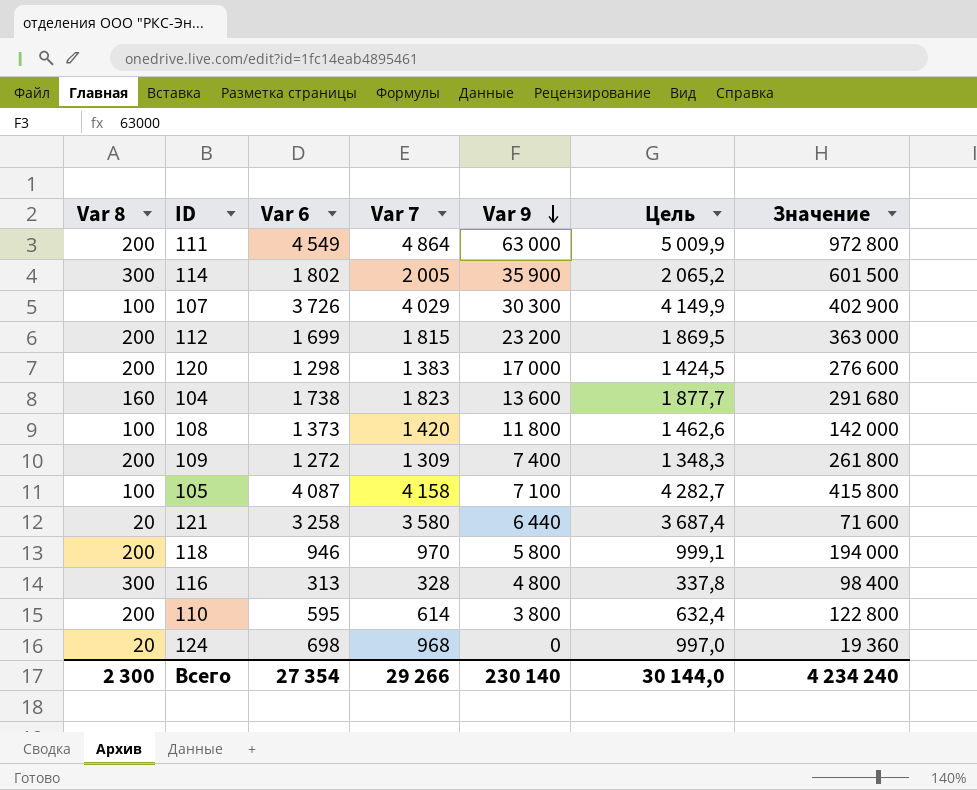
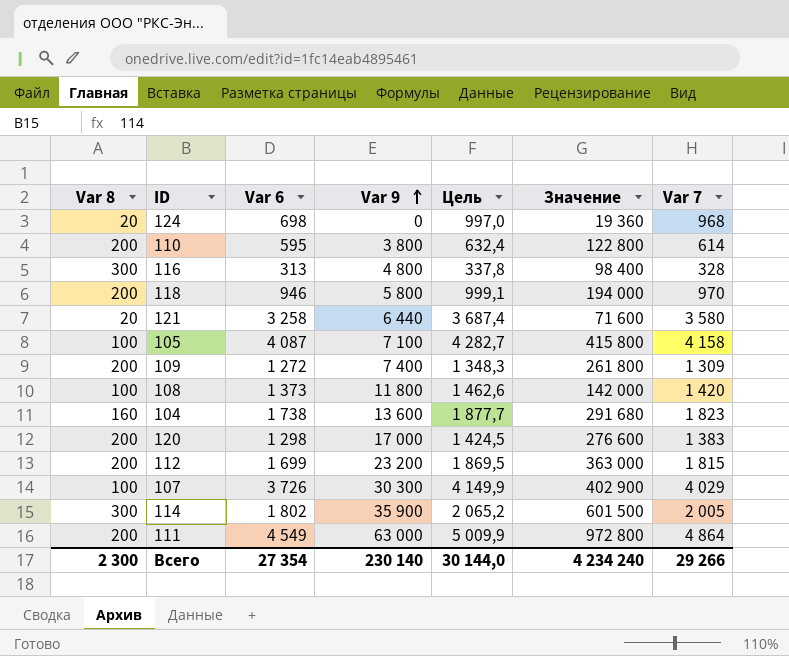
row order: Var 9 descending -> Var 9 ascending
column Var 7 | position: 4 -> 7

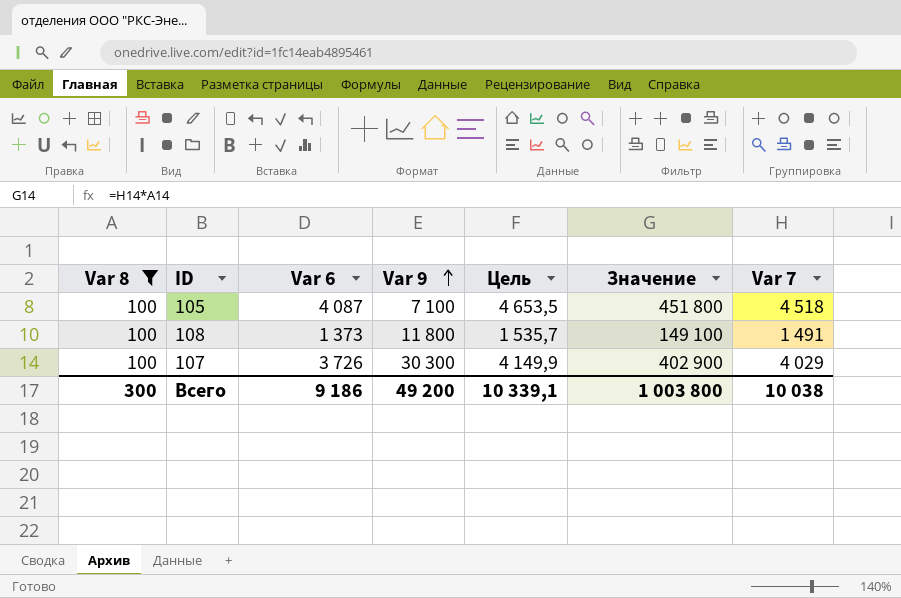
filter: none -> Var 8 = 100
105 | Цель: 4 282,7 -> 4 653,5
105 | Значение: 415 800 -> 451 800
105 | Var 7: 4 158 -> 4 518
108 | Цель: 1 462,6 -> 1 535,7
108 | Значение: 142 000 -> 149 100
108 | Var 7: 1 420 -> 1 491
Всего | Var 8: 2 300 -> 300
Всего | Var 6: 27 354 -> 9 186
Всего | Var 9: 230 140 -> 49 200
Всего | Цель: 30 144,0 -> 10 339,1
Всего | Значение: 4 234 240 -> 1 003 800
Всего | Var 7: 29 266 -> 10 038

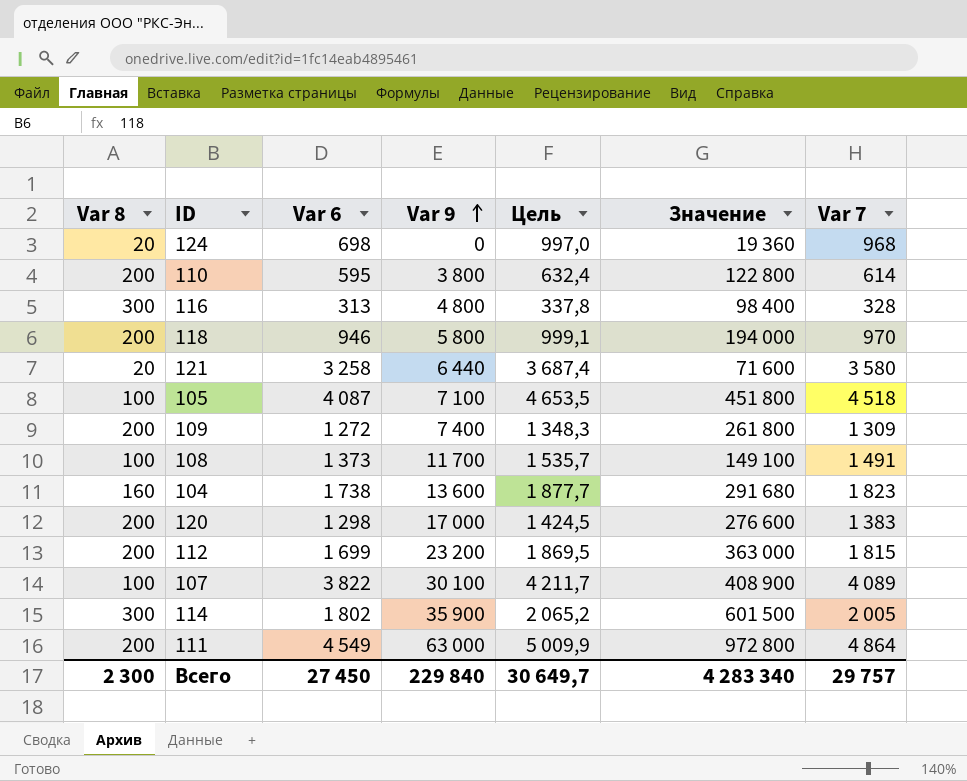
filter: Var 8 = 100 -> none
108 | Var 9: 11 800 -> 11 700
107 | Var 6: 3 726 -> 3 822
107 | Var 9: 30 300 -> 30 100
107 | Цель: 4 149,9 -> 4 211,7
107 | Значение: 402 900 -> 408 900
107 | Var 7: 4 029 -> 4 089
Всего | Var 8: 300 -> 2 300
Всего | Var 6: 9 186 -> 27 450
Всего | Var 9: 49 200 -> 229 840
Всего | Цель: 10 339,1 -> 30 649,7
Всего | Значение: 1 003 800 -> 4 283 340
Всего | Var 7: 10 038 -> 29 757

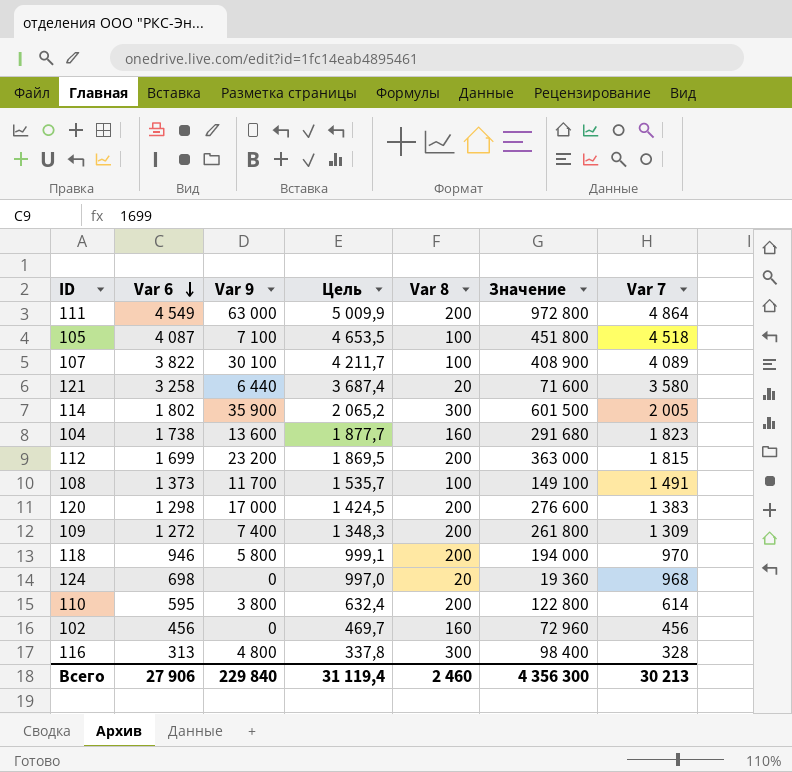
row order: Var 9 ascending -> Var 6 descending
column Var 8 | position: 1 -> 5
row 102: none -> 456 | 0 | 469,7 | 160 | 72 960 | 456
Всего | Var 6: 27 450 -> 27 906
Всего | Цель: 30 649,7 -> 31 119,4
Всего | Var 8: 2 300 -> 2 460
Всего | Значение: 4 283 340 -> 4 356 300
Всего | Var 7: 29 757 -> 30 213

